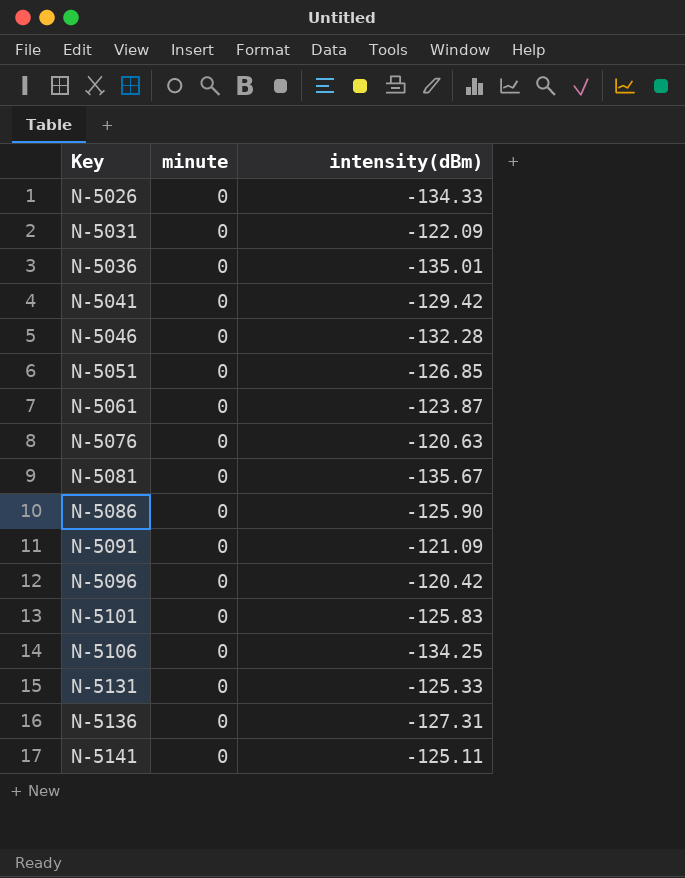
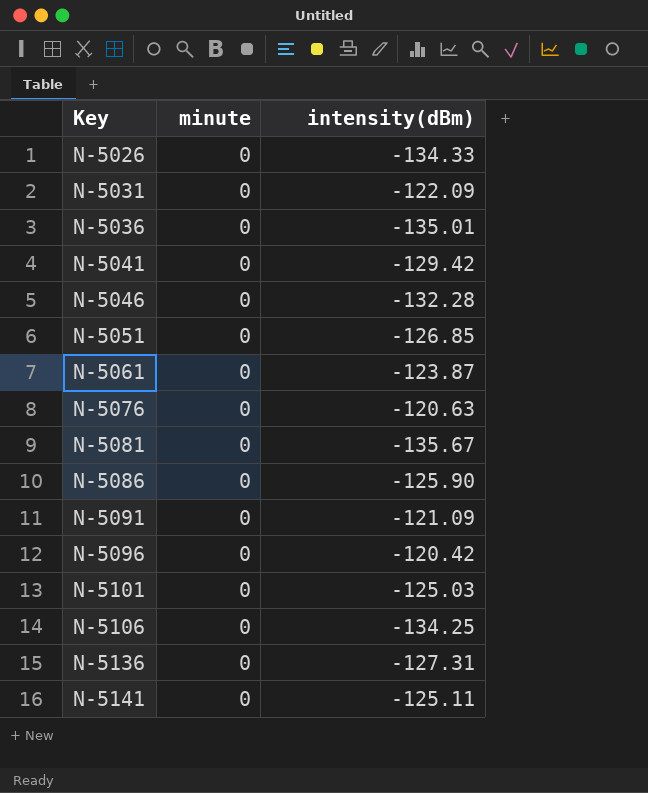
row N-5131: 0 | -125.33 -> none
N-5101 | intensity(dBm): -125.83 -> -125.03

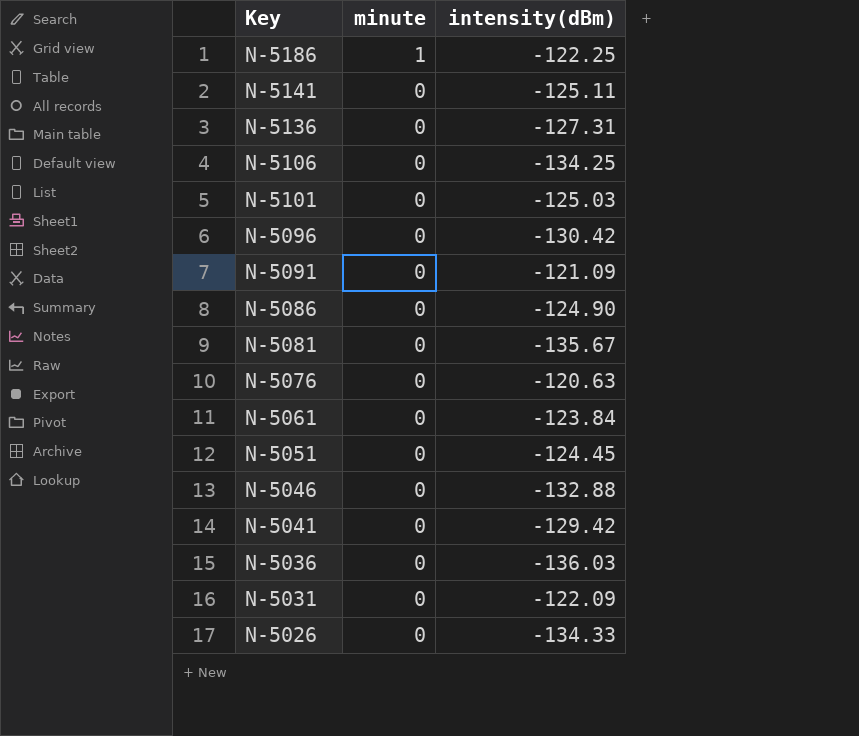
row order: Key ascending -> Key descending
row N-5186: none -> 1 | -122.25
N-5096 | intensity(dBm): -120.42 -> -130.42
N-5086 | intensity(dBm): -125.90 -> -124.90
N-5061 | intensity(dBm): -123.87 -> -123.84
N-5051 | intensity(dBm): -126.85 -> -124.45
N-5046 | intensity(dBm): -132.28 -> -132.88
N-5036 | intensity(dBm): -135.01 -> -136.03

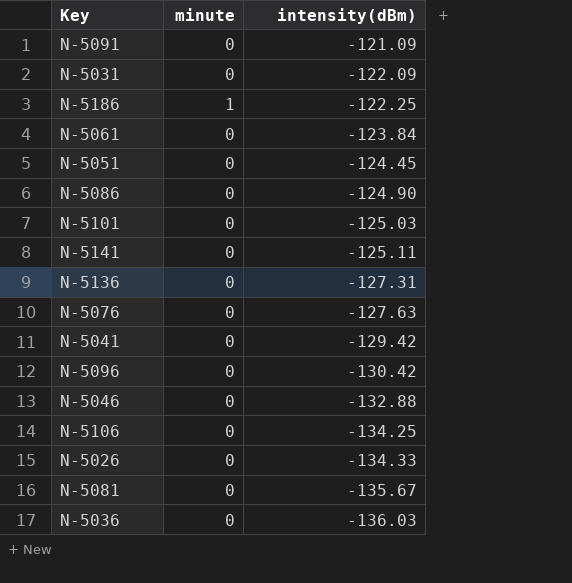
row order: Key descending -> intensity(dBm) descending
N-5076 | intensity(dBm): -120.63 -> -127.63

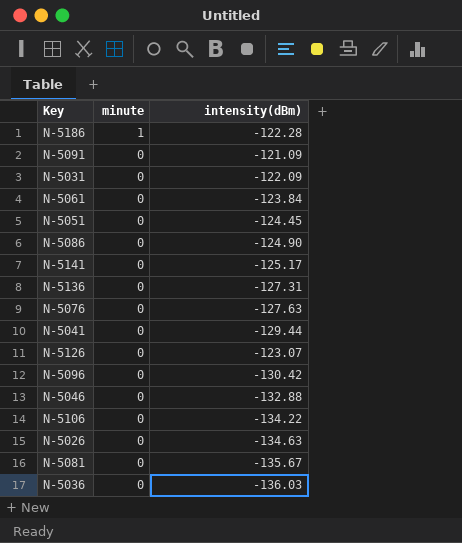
row order: intensity(dBm) descending -> minute descending
row N-5101: 0 | -125.03 -> none
N-5186 | intensity(dBm): -122.25 -> -122.28
N-5141 | intensity(dBm): -125.11 -> -125.17
N-5041 | intensity(dBm): -129.42 -> -129.44
row N-5126: none -> 0 | -123.07
N-5106 | intensity(dBm): -134.25 -> -134.22
N-5026 | intensity(dBm): -134.33 -> -134.63

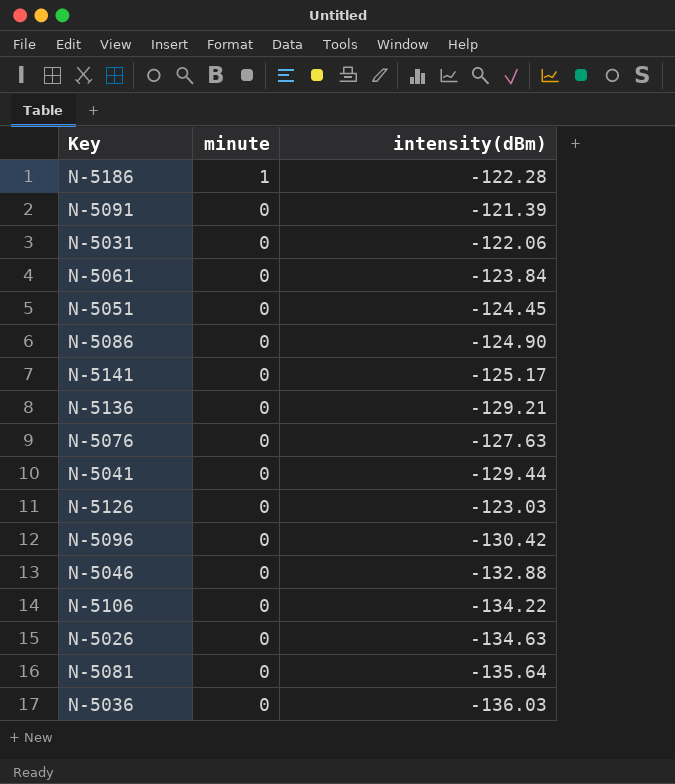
N-5091 | intensity(dBm): -121.09 -> -121.39
N-5031 | intensity(dBm): -122.09 -> -122.06
N-5136 | intensity(dBm): -127.31 -> -129.21
N-5126 | intensity(dBm): -123.07 -> -123.03
N-5081 | intensity(dBm): -135.67 -> -135.64

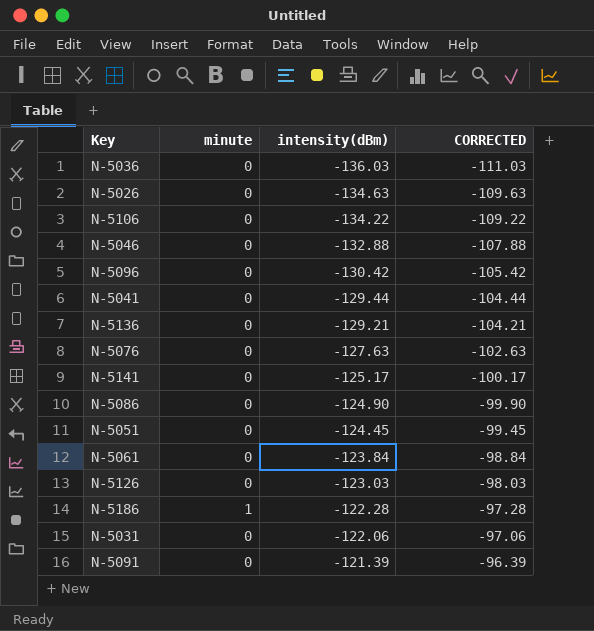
row order: minute descending -> intensity(dBm) ascending
column CORRECTED | formula: none -> [intensity(dBm)] + 25
row N-5081: 0 | -135.64 -> none

